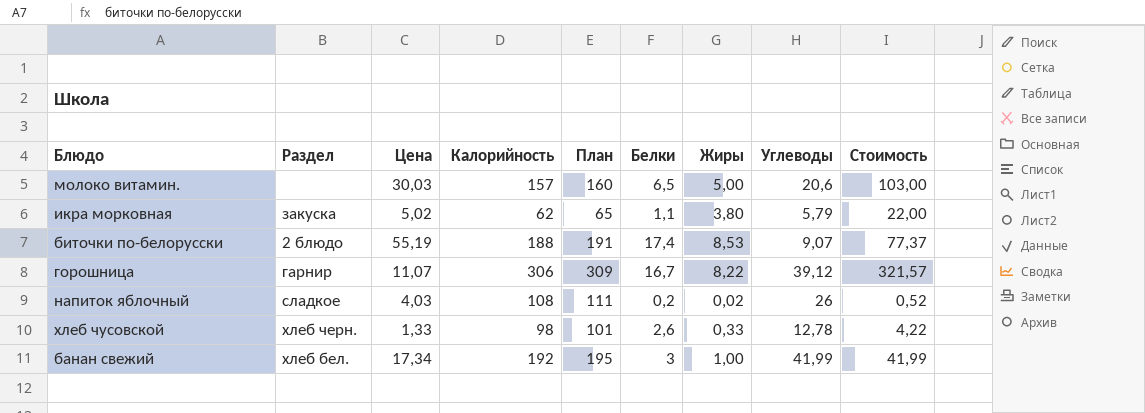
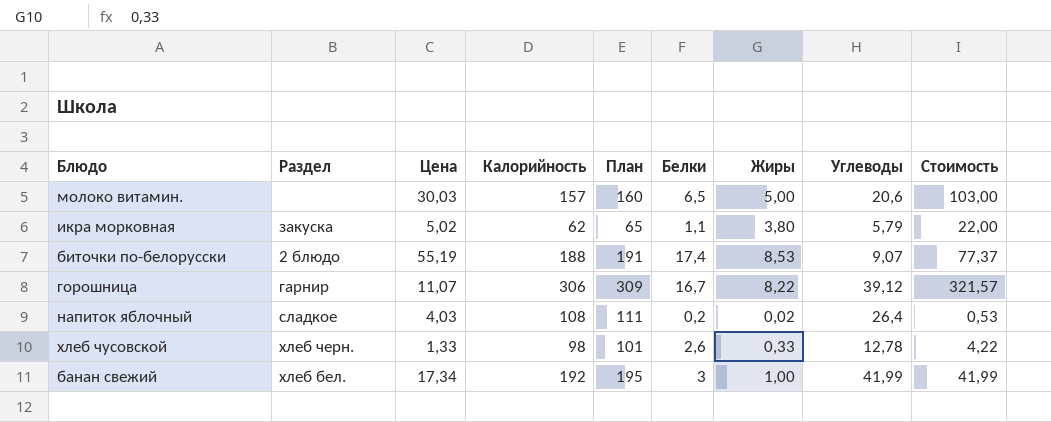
напиток яблочный | Углеводы: 26 -> 26,4
напиток яблочный | Стоимость: 0,52 -> 0,53

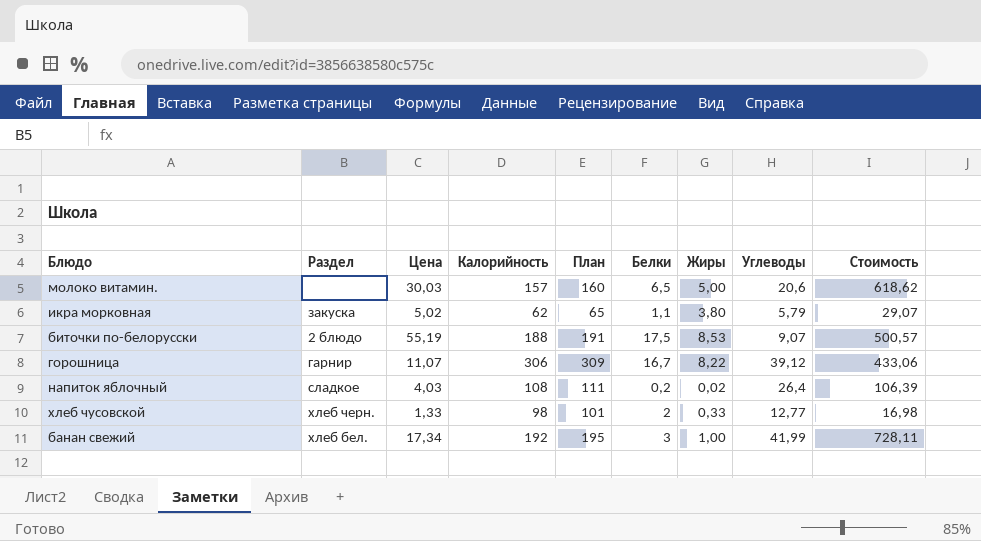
column Стоимость | formula: [Жиры] * [Углеводы] -> [Цена] * [Углеводы]
биточки по-белорусски | Белки: 17,4 -> 17,5
хлеб чусовской | Белки: 2,6 -> 2
хлеб чусовской | Углеводы: 12,78 -> 12,77

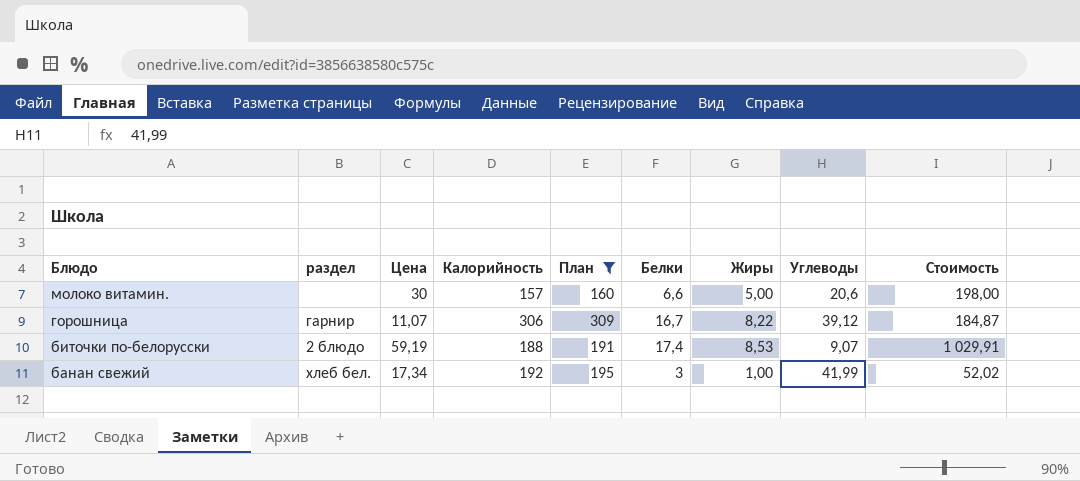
filter: none -> План >= 160
row order: none -> Блюдо descending
column name: Раздел -> раздел
column Стоимость | formula: [Цена] * [Углеводы] -> [Цена] * [Белки]
молоко витамин. | Цена: 30,03 -> 30
молоко витамин. | Белки: 6,5 -> 6,6
биточки по-белорусски | Цена: 55,19 -> 59,19
биточки по-белорусски | Белки: 17,5 -> 17,4

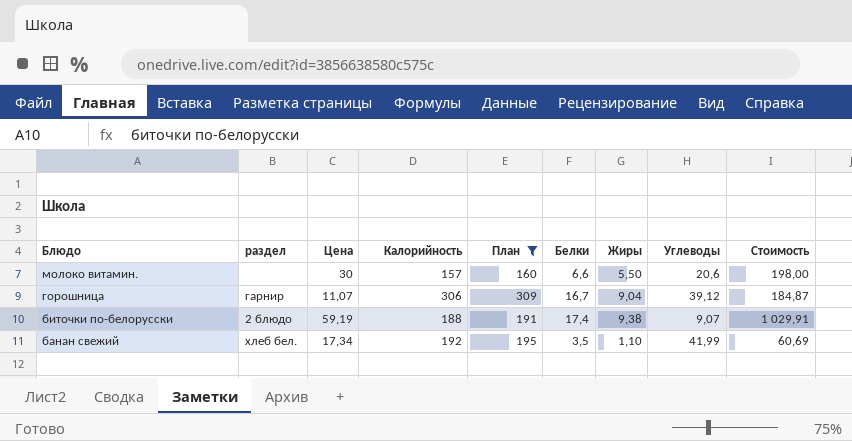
молоко витамин. | Жиры: 5,00 -> 5,50
горошница | Жиры: 8,22 -> 9,04
биточки по-белорусски | Жиры: 8,53 -> 9,38
банан свежий | Белки: 3 -> 3,5
банан свежий | Жиры: 1,00 -> 1,10
банан свежий | Стоимость: 52,02 -> 60,69

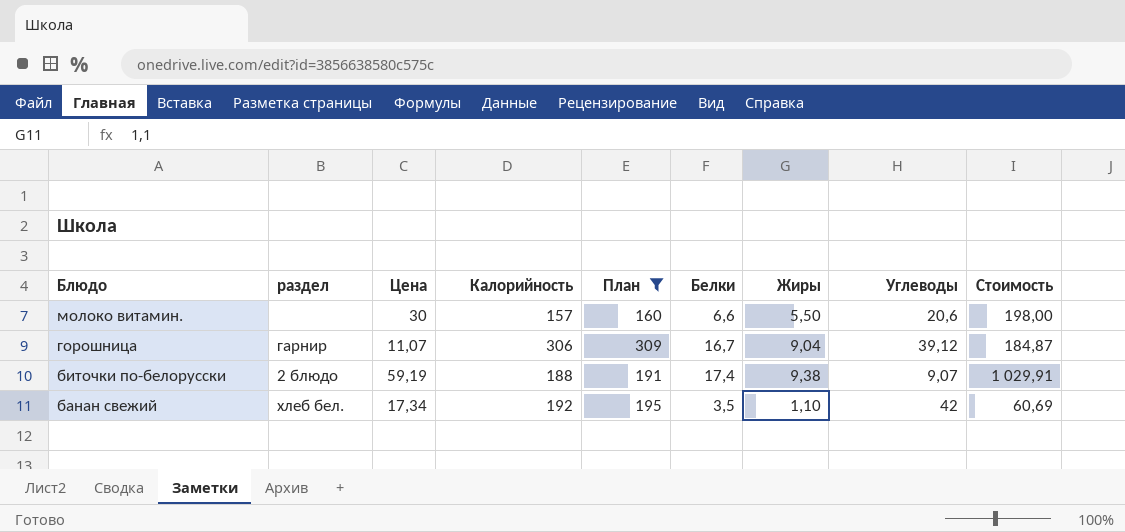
банан свежий | Углеводы: 41,99 -> 42

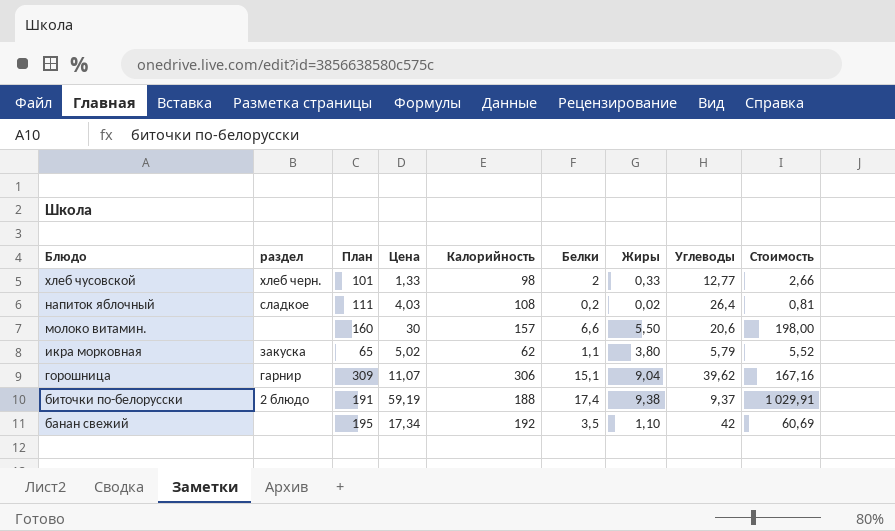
filter: План >= 160 -> none
column План | position: 5 -> 3
горошница | Белки: 16,7 -> 15,1
горошница | Углеводы: 39,12 -> 39,62
горошница | Стоимость: 184,87 -> 167,16
биточки по-белорусски | Углеводы: 9,07 -> 9,37
банан свежий | раздел: хлеб бел. -> none

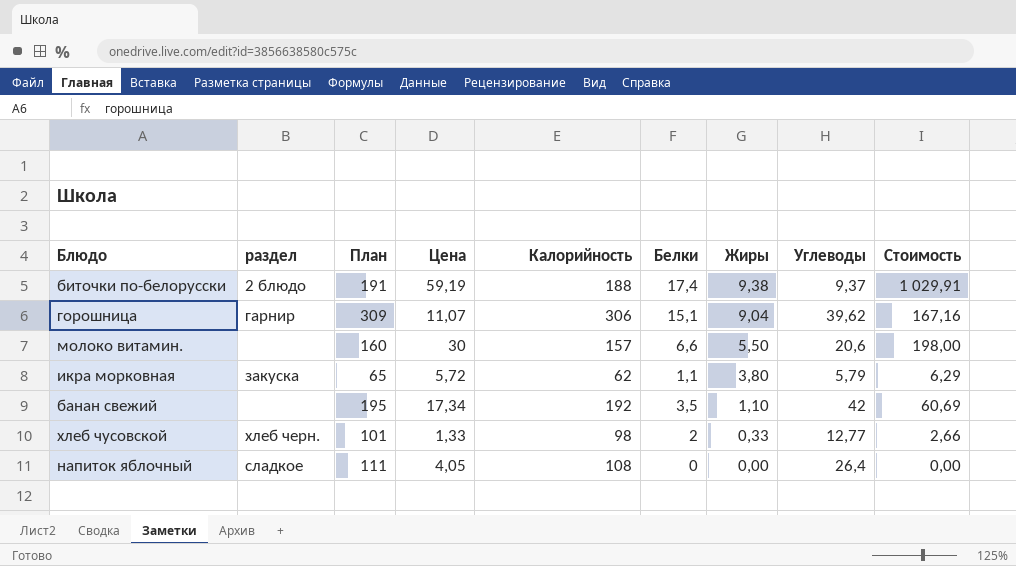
row order: Блюдо descending -> Жиры descending
икра морковная | Цена: 5,02 -> 5,72
икра морковная | Стоимость: 5,52 -> 6,29
напиток яблочный | Цена: 4,03 -> 4,05
напиток яблочный | Белки: 0,2 -> 0
напиток яблочный | Жиры: 0,02 -> 0,00
напиток яблочный | Стоимость: 0,81 -> 0,00

